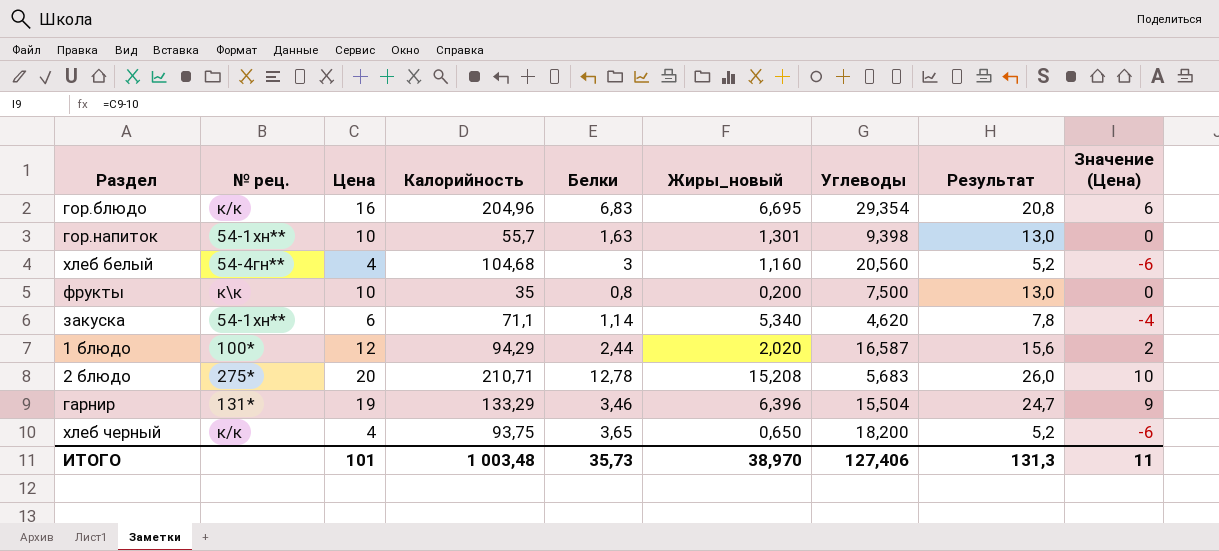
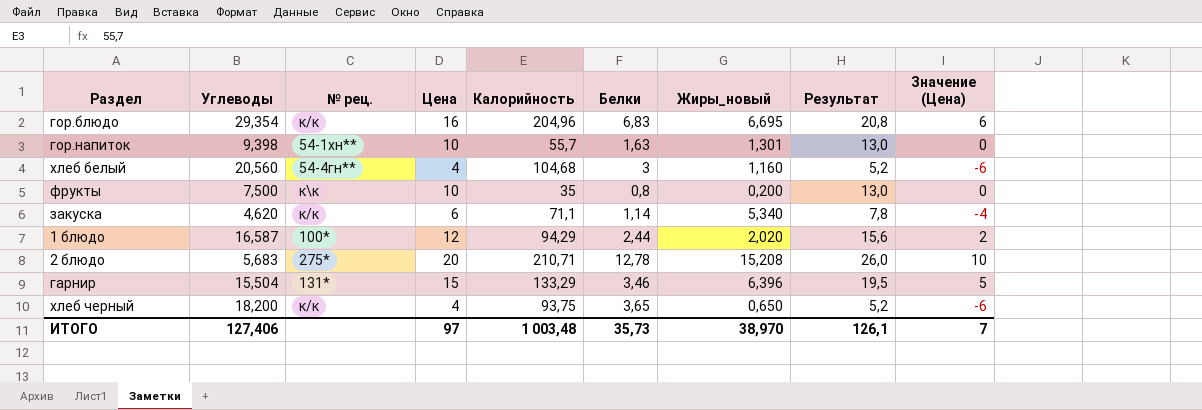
column Углеводы | position: 7 -> 2
закуска | № рец.: 54-1хн** -> к/к
гарнир | Цена: 19 -> 15
гарнир | Результат: 24,7 -> 19,5
гарнир | Значение (Цена): 9 -> 5
ИТОГО | Цена: 101 -> 97
ИТОГО | Результат: 131,3 -> 126,1
ИТОГО | Значение (Цена): 11 -> 7

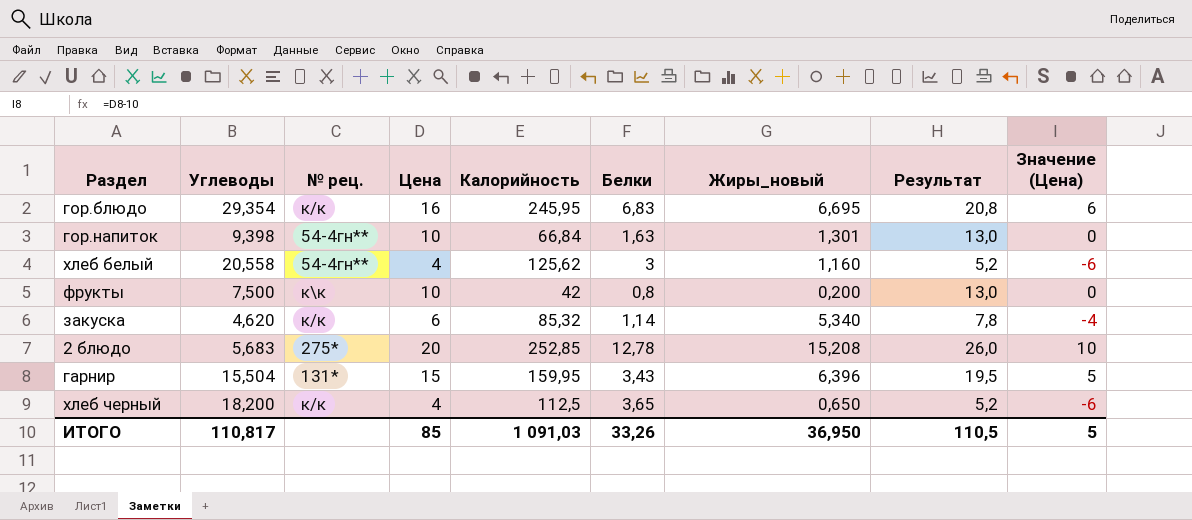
row 1 блюдо: 16,587 | 100* | 12 | 94,29 | 2,44 | 2,020 | 15,6 | 2 -> none
гор.блюдо | Калорийность: 204,96 -> 245,95
гор.напиток | № рец.: 54-1хн** -> 54-4гн**
гор.напиток | Калорийность: 55,7 -> 66,84
хлеб белый | Углеводы: 20,560 -> 20,558
хлеб белый | Калорийность: 104,68 -> 125,62
фрукты | Калорийность: 35 -> 42
закуска | Калорийность: 71,1 -> 85,32
2 блюдо | Калорийность: 210,71 -> 252,85
гарнир | Калорийность: 133,29 -> 159,95
гарнир | Белки: 3,46 -> 3,43
хлеб черный | Калорийность: 93,75 -> 112,5
ИТОГО | Углеводы: 127,406 -> 110,817
ИТОГО | Цена: 97 -> 85
ИТОГО | Калорийность: 1 003,48 -> 1 091,03
ИТОГО | Белки: 35,73 -> 33,26
ИТОГО | Жиры_новый: 38,970 -> 36,950
ИТОГО | Результат: 126,1 -> 110,5
ИТОГО | Значение (Цена): 7 -> 5

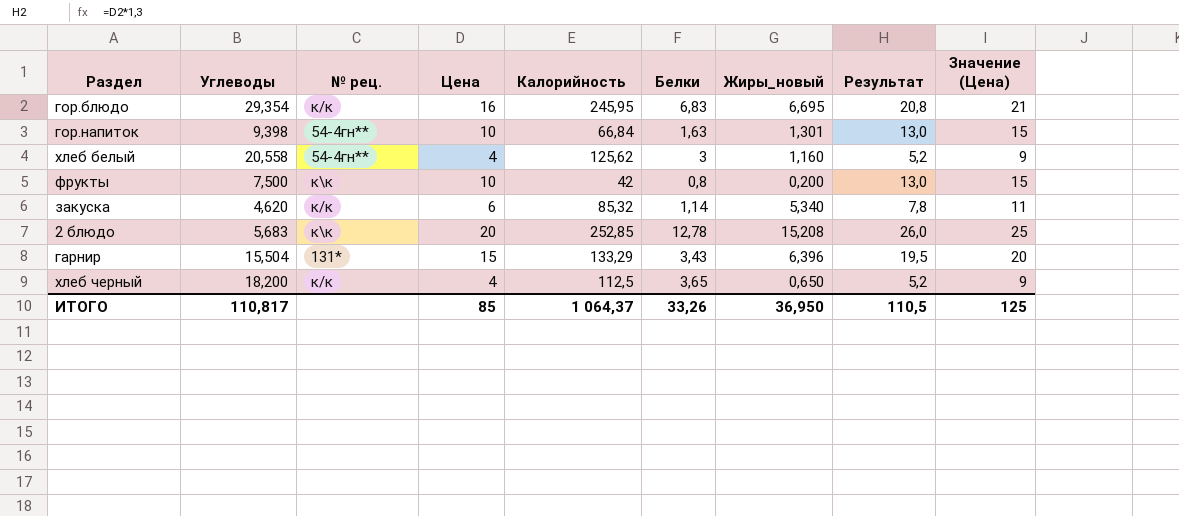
column Значение (Цена) | formula: [Цена] - 10 -> [Цена] + 5
2 блюдо | № рец.: 275* -> к\к
гарнир | Калорийность: 159,95 -> 133,29
ИТОГО | Калорийность: 1 091,03 -> 1 064,37
ИТОГО | Значение (Цена): 5 -> 125

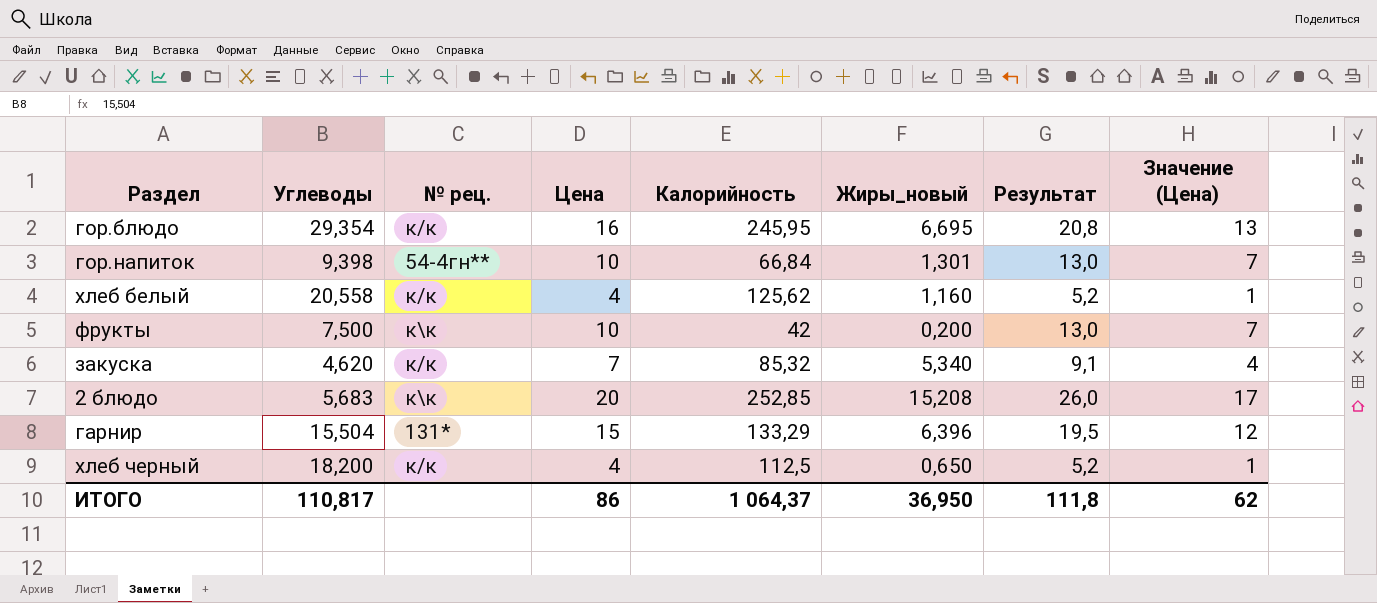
column Белки | position: 6 -> none
column Значение (Цена) | formula: [Цена] + 5 -> [Цена] - 3
хлеб белый | № рец.: 54-4гн** -> к/к
закуска | Цена: 6 -> 7
закуска | Результат: 7,8 -> 9,1
ИТОГО | Цена: 85 -> 86
ИТОГО | Результат: 110,5 -> 111,8
ИТОГО | Значение (Цена): 125 -> 62

